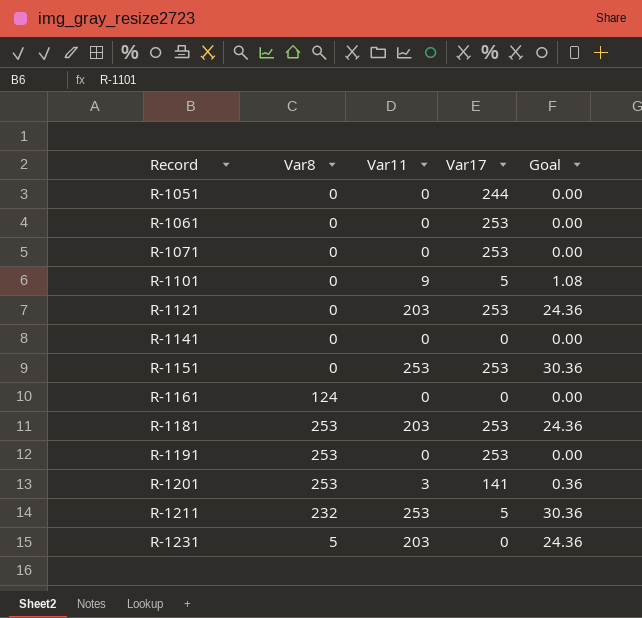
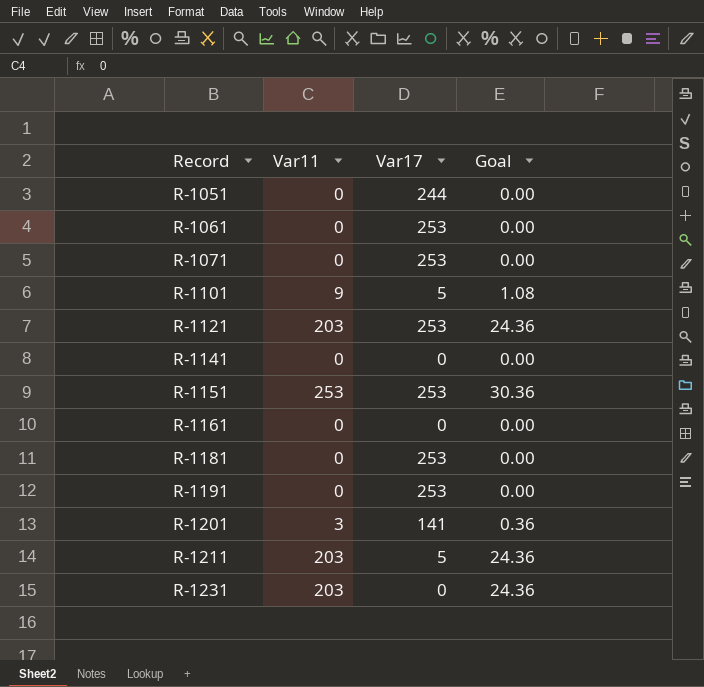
column Var8 | position: 2 -> none
R-1181 | Var11: 203 -> 0
R-1181 | Goal: 24.36 -> 0.00
R-1211 | Var11: 253 -> 203
R-1211 | Goal: 30.36 -> 24.36

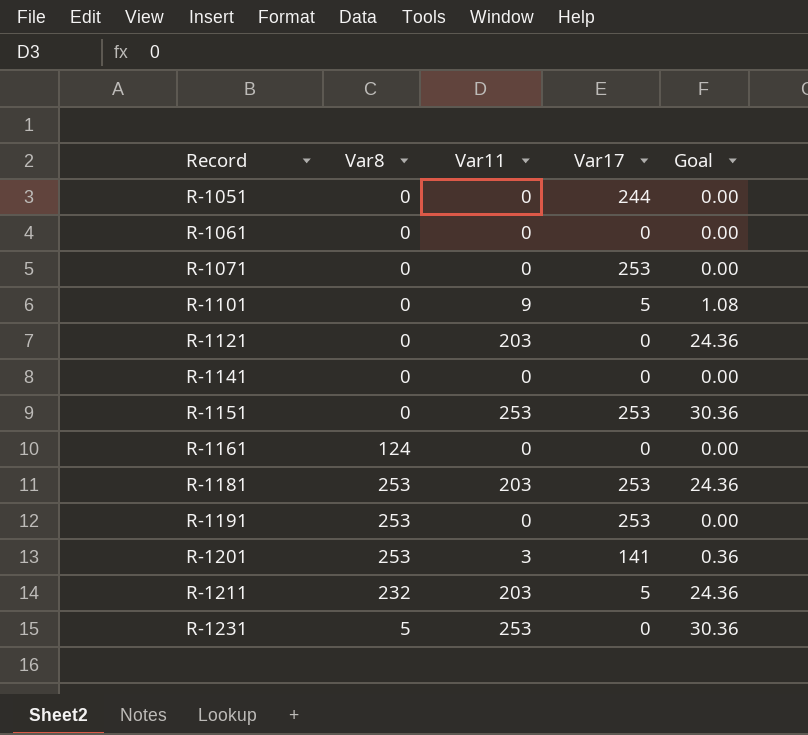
column Var8 | position: none -> 2
R-1061 | Var17: 253 -> 0
R-1121 | Var17: 253 -> 0
R-1181 | Var11: 0 -> 203
R-1181 | Goal: 0.00 -> 24.36
R-1231 | Var11: 203 -> 253
R-1231 | Goal: 24.36 -> 30.36

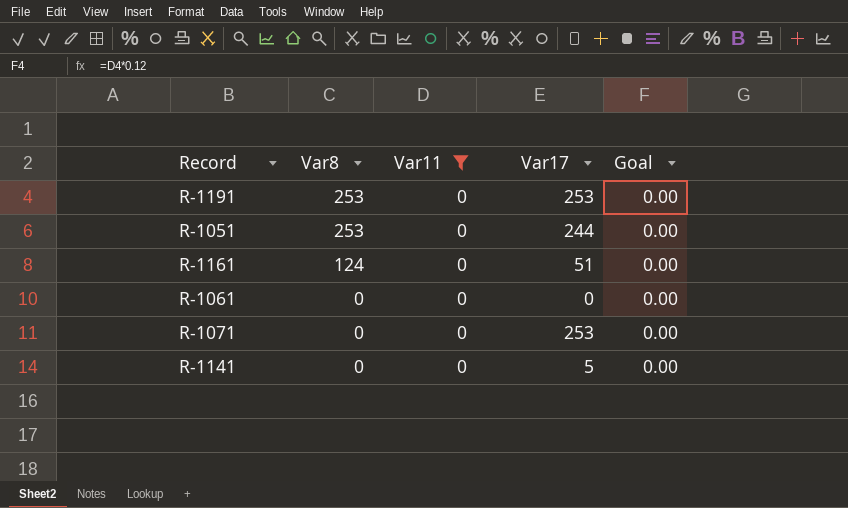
filter: none -> Var11 = 0
row order: Record ascending -> Var8 descending
R-1051 | Var8: 0 -> 253
R-1161 | Var17: 0 -> 51
R-1141 | Var17: 0 -> 5

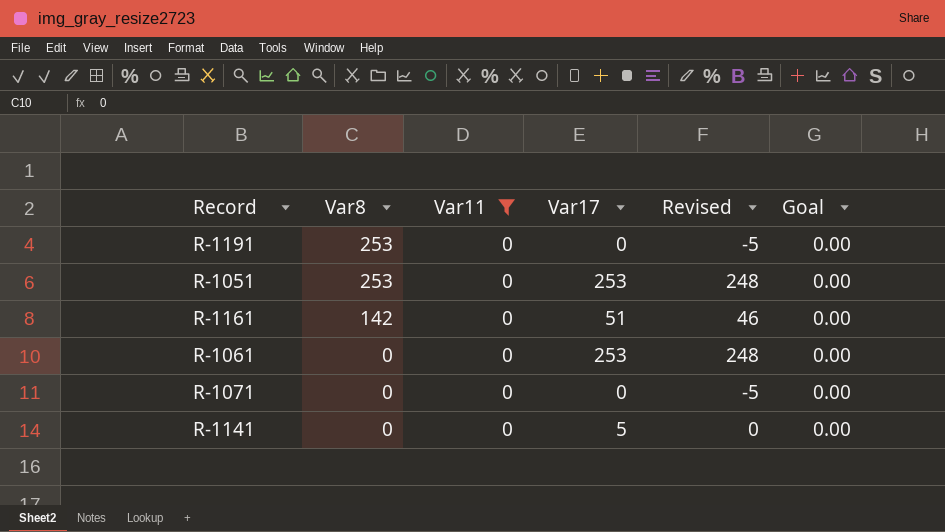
column Revised | formula: none -> [Var17] - 5
R-1191 | Var17: 253 -> 0
R-1051 | Var17: 244 -> 253
R-1161 | Var8: 124 -> 142
R-1061 | Var17: 0 -> 253
R-1071 | Var17: 253 -> 0

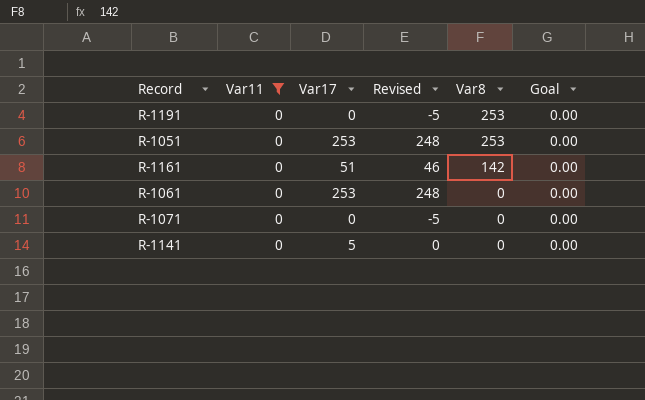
column Var8 | position: 2 -> 5

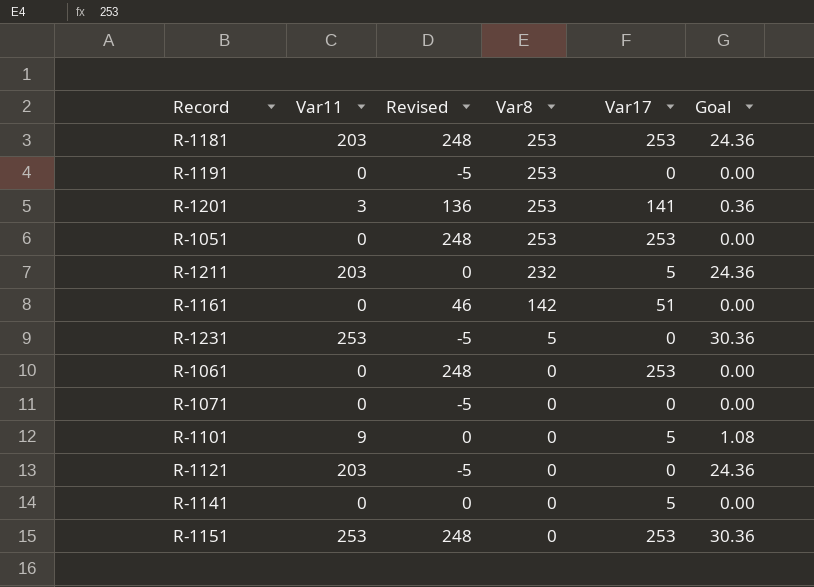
filter: Var11 = 0 -> none
column Var17 | position: 3 -> 5

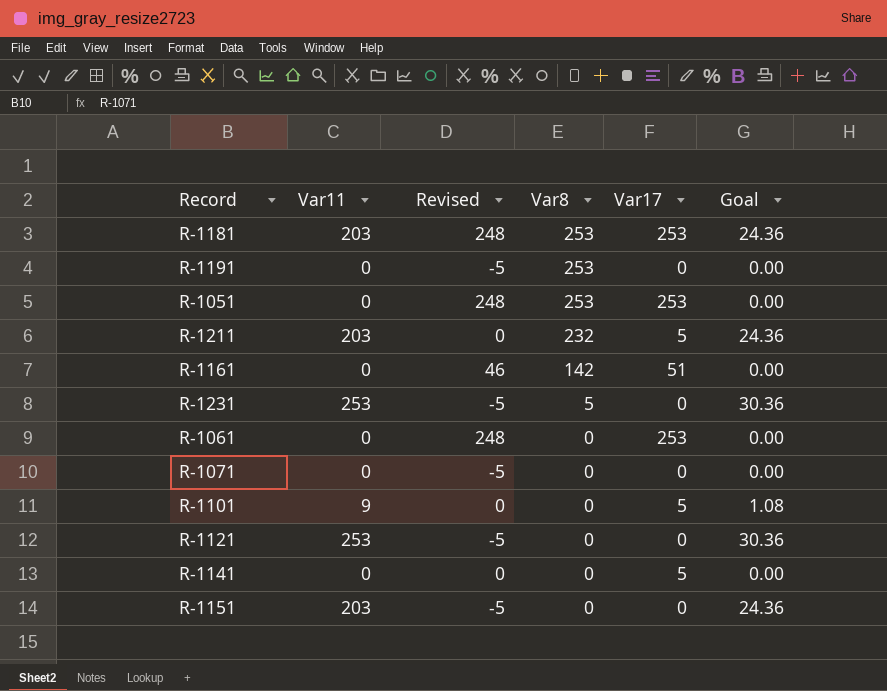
row R-1201: 3 | 136 | 253 | 141 | 0.36 -> none
R-1121 | Var11: 203 -> 253
R-1121 | Goal: 24.36 -> 30.36
R-1151 | Var11: 253 -> 203
R-1151 | Revised: 248 -> -5
R-1151 | Var17: 253 -> 0
R-1151 | Goal: 30.36 -> 24.36

